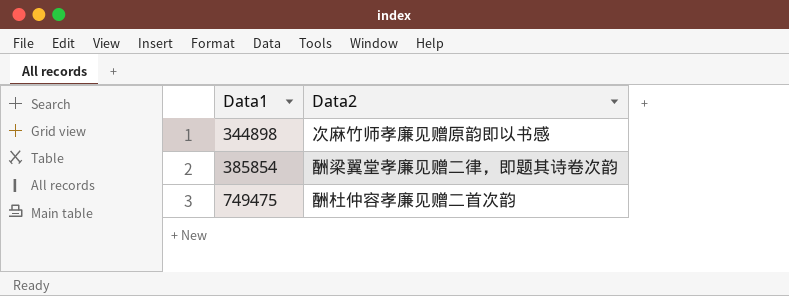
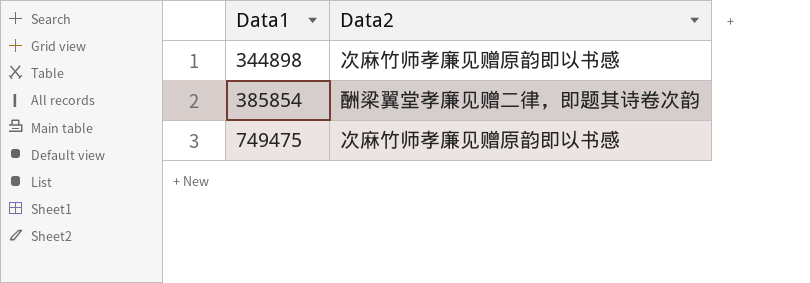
749475 | Data2: 酬杜仲容孝廉见赠二首次韵 -> 次麻竹师孝廉见赠原韵即以书感

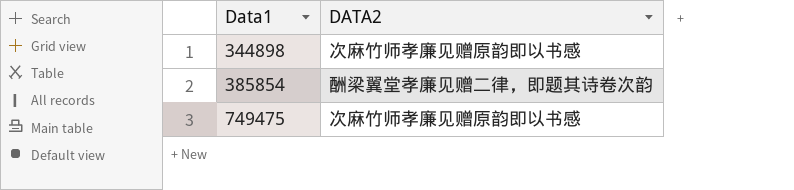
column name: Data2 -> DATA2

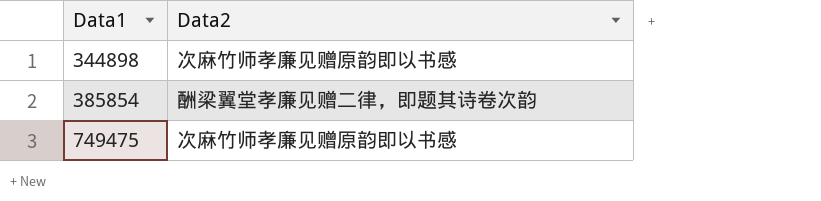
column name: DATA2 -> Data2

